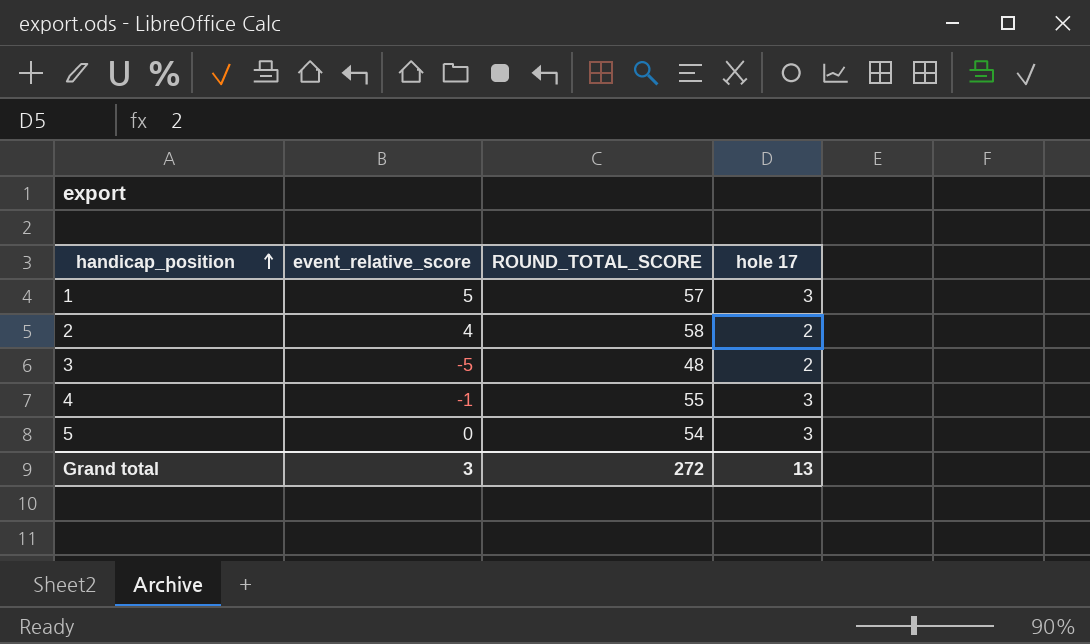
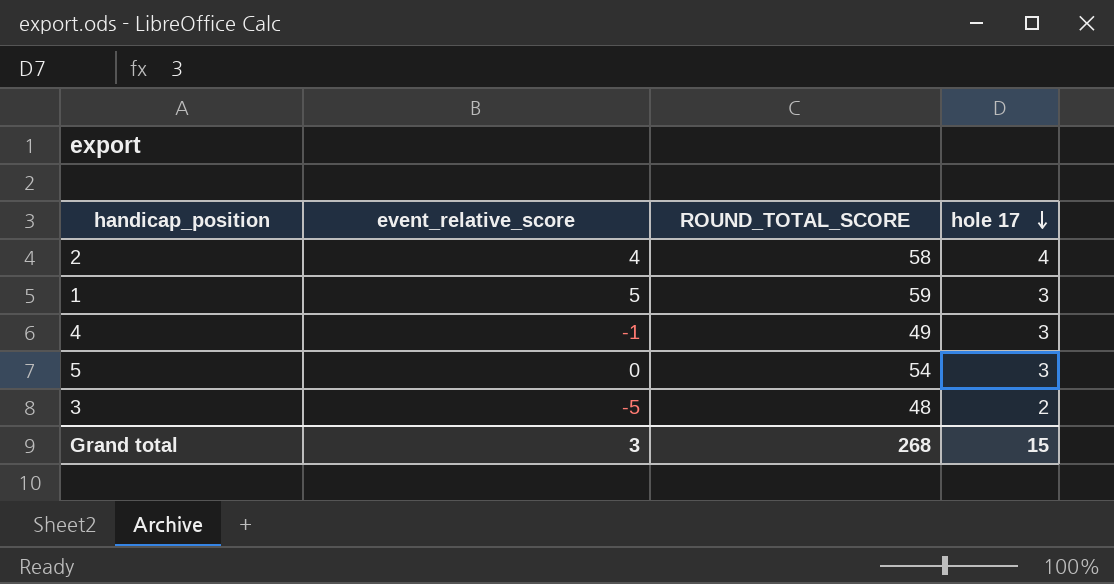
row order: handicap_position ascending -> hole 17 descending
2 | hole 17: 2 -> 4
1 | ROUND_TOTAL_SCORE: 57 -> 59
4 | ROUND_TOTAL_SCORE: 55 -> 49
Grand total | ROUND_TOTAL_SCORE: 272 -> 268
Grand total | hole 17: 13 -> 15

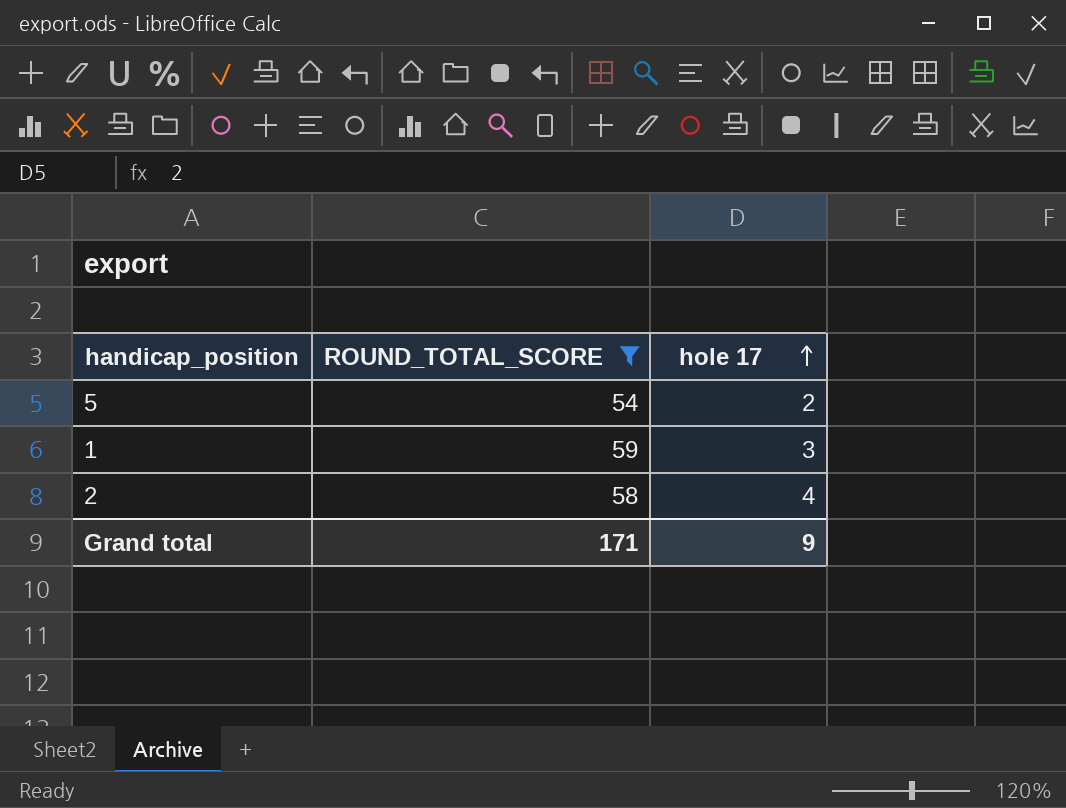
filter: none -> ROUND_TOTAL_SCORE >= 54
row order: hole 17 descending -> hole 17 ascending
column event_relative_score | position: 2 -> none
5 | hole 17: 3 -> 2
Grand total | ROUND_TOTAL_SCORE: 268 -> 171
Grand total | hole 17: 15 -> 9

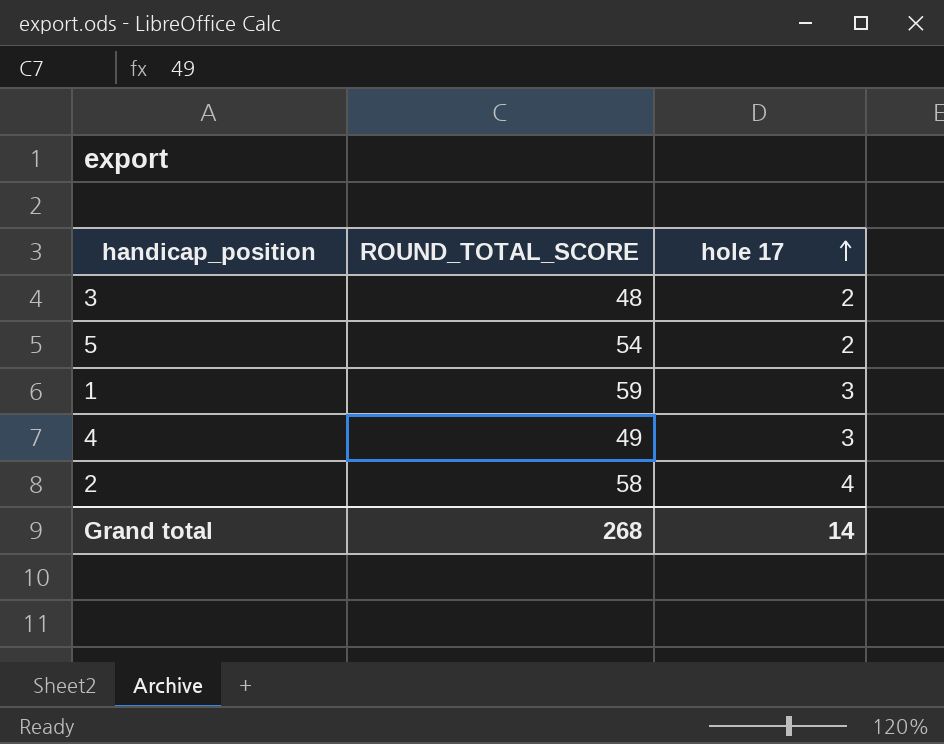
filter: ROUND_TOTAL_SCORE >= 54 -> none
Grand total | ROUND_TOTAL_SCORE: 171 -> 268
Grand total | hole 17: 9 -> 14

